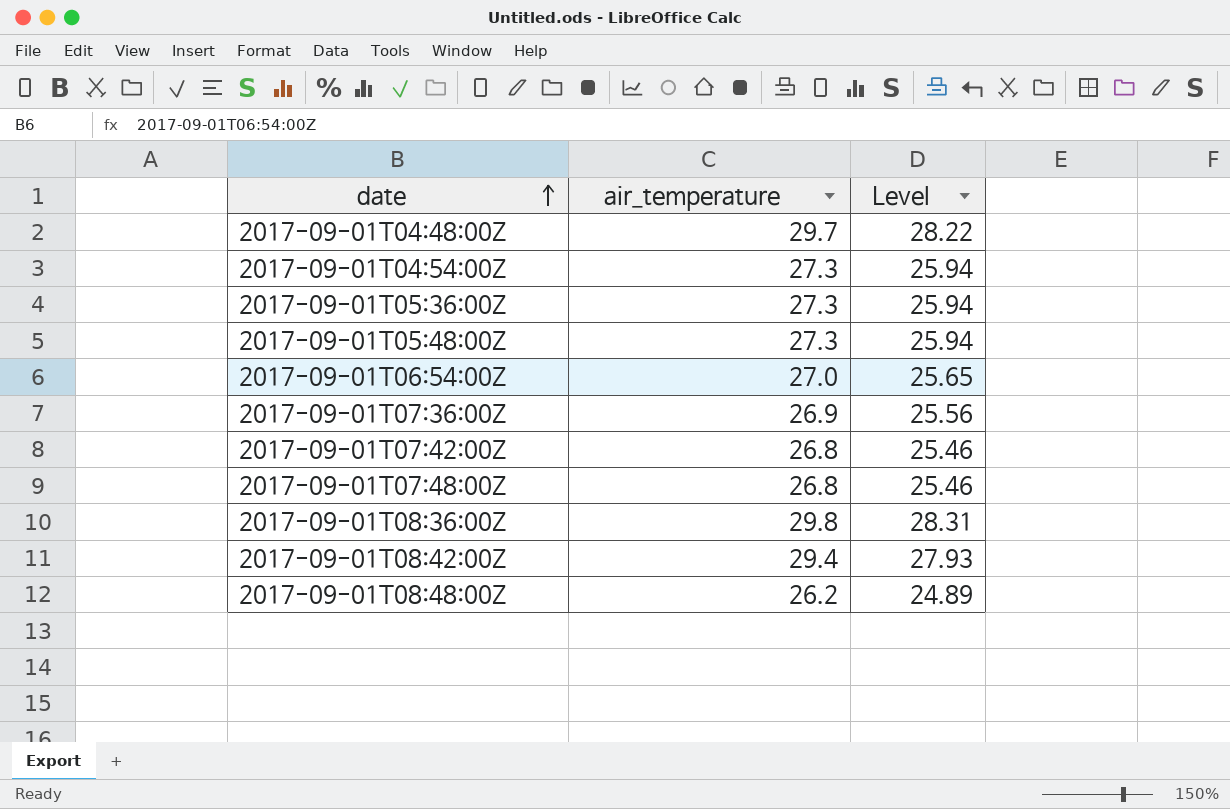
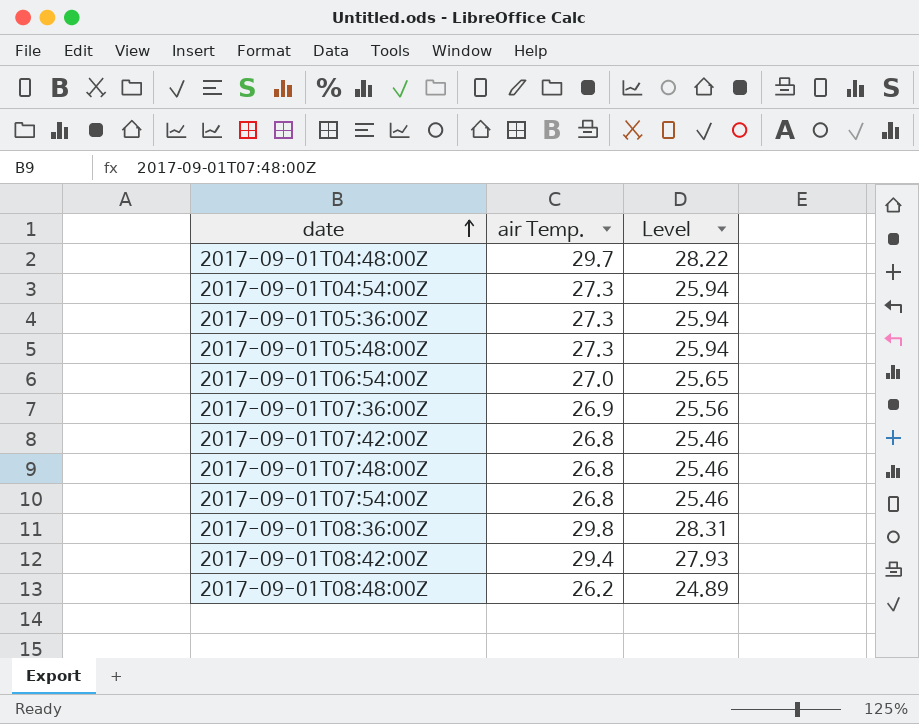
column name: air_temperature -> air Temp.
row 2017-09-01T07:54:00Z: none -> 26.8 | 25.46

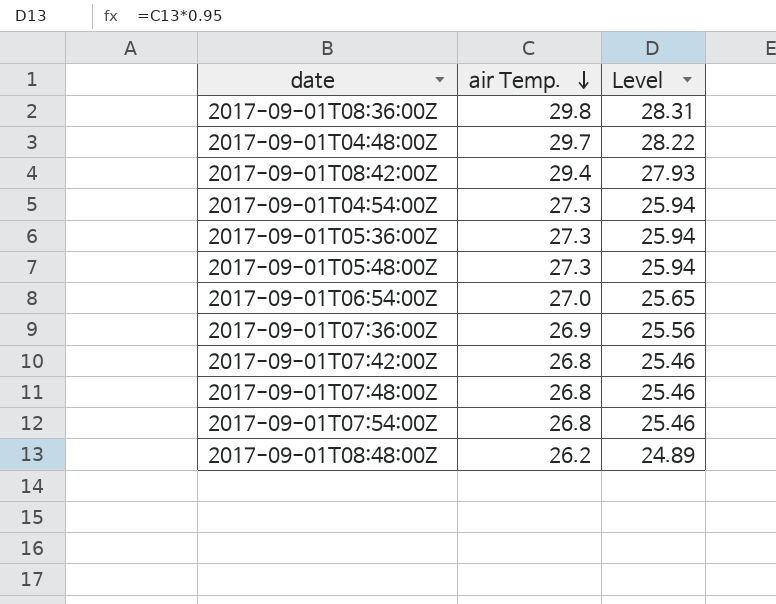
row order: date ascending -> air Temp. descending

